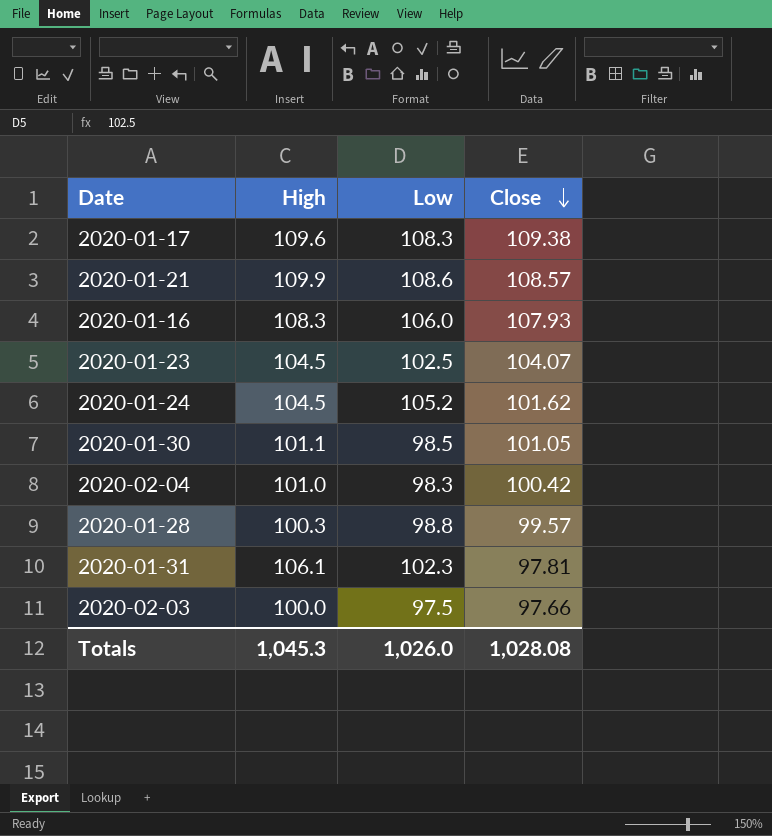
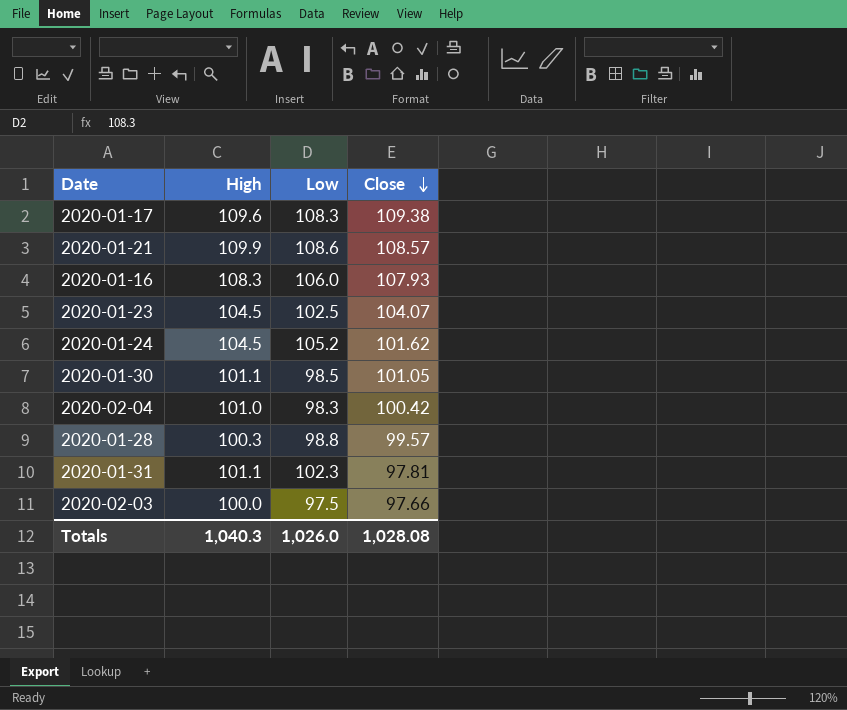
2020-01-31 | High: 106.1 -> 101.1
Totals | High: 1,045.3 -> 1,040.3

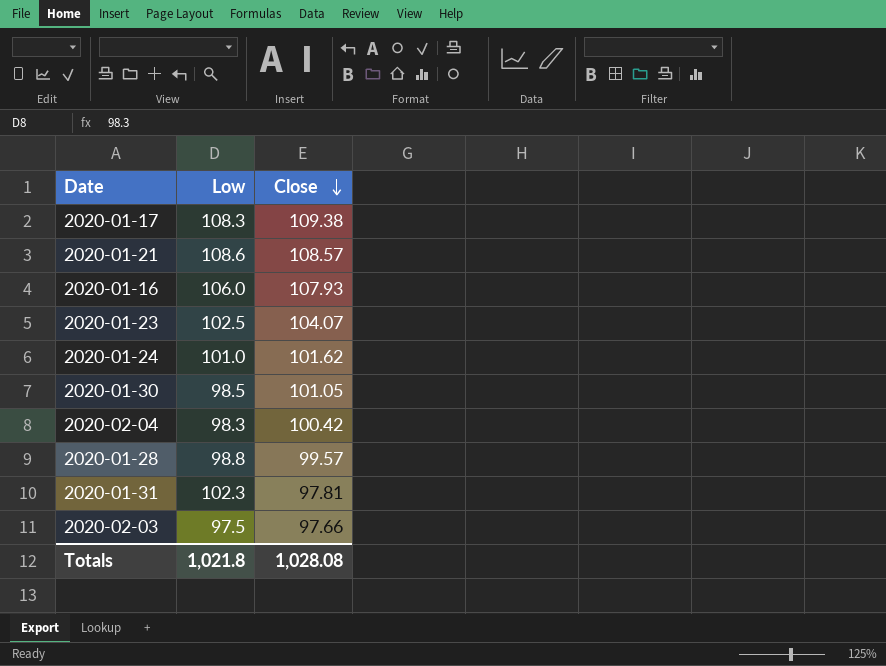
column High | position: 2 -> none
2020-01-24 | Low: 105.2 -> 101.0
Totals | Low: 1,026.0 -> 1,021.8

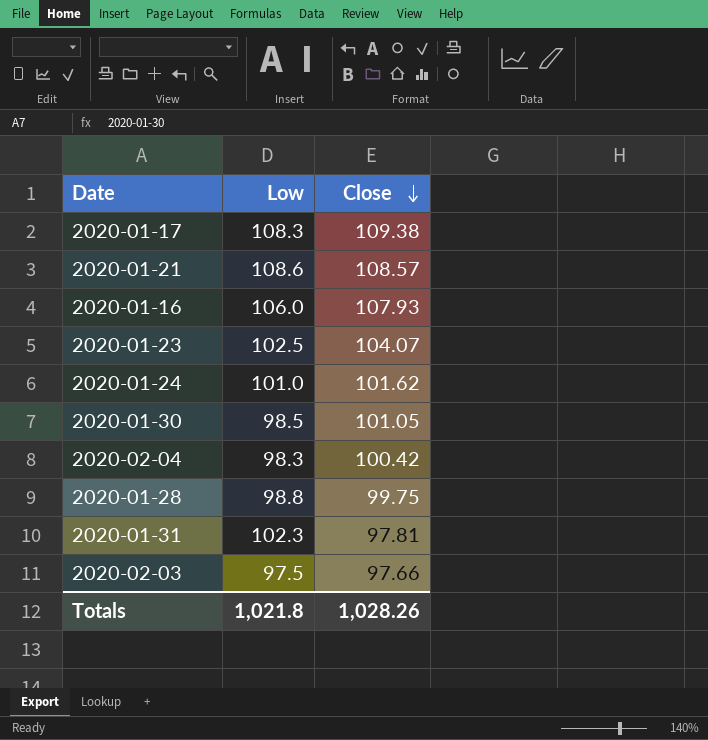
2020-01-28 | Close: 99.57 -> 99.75
Totals | Close: 1,028.08 -> 1,028.26

